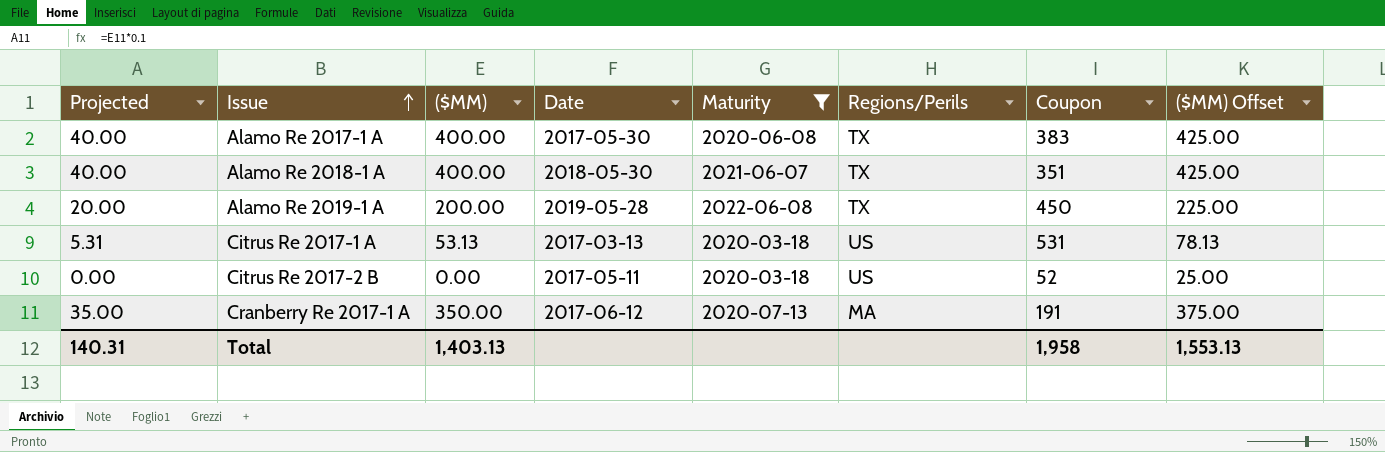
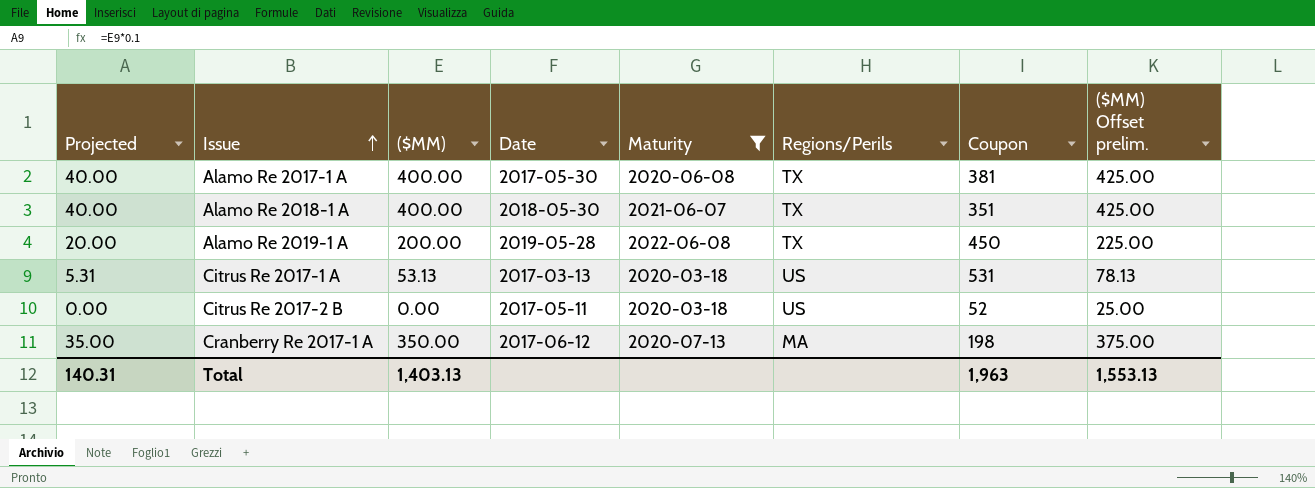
column name: ($MM) Offset -> ($MM) Offset prelim.
Alamo Re 2017-1 A | Coupon: 383 -> 381
Cranberry Re 2017-1 A | Coupon: 191 -> 198
Total | Coupon: 1,958 -> 1,963

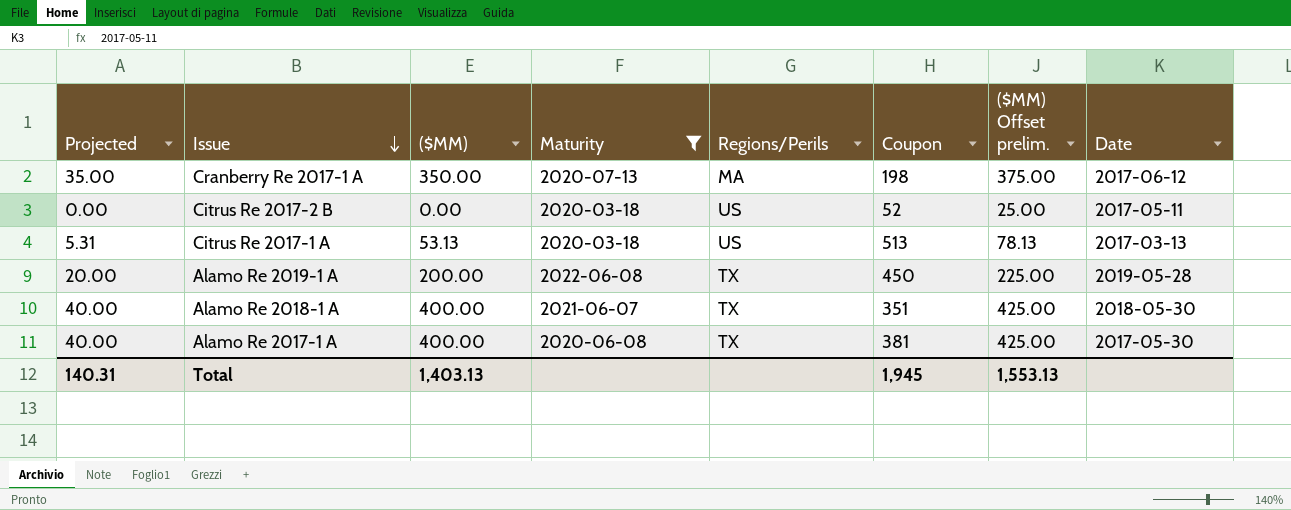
row order: Issue ascending -> Issue descending
column Date | position: 4 -> 8
Citrus Re 2017-1 A | Coupon: 531 -> 513
Total | Coupon: 1,963 -> 1,945

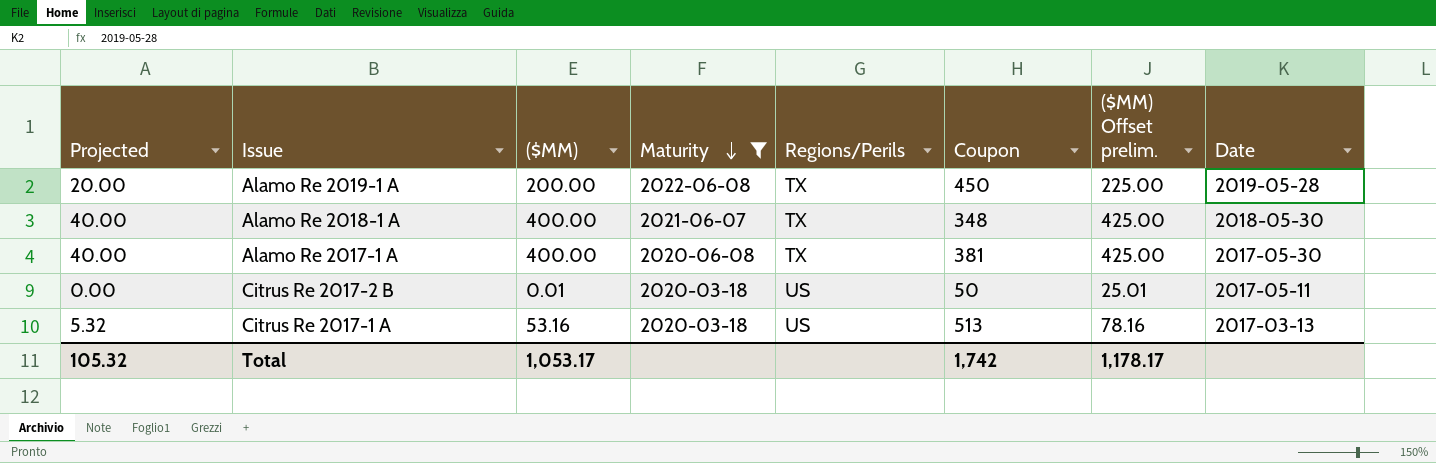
row order: Issue descending -> Maturity descending
row Cranberry Re 2017-1 A: 35.00 | 350.00 | 2020-07-13 | MA | 198 | 375.00 | 2017-06-12 -> none
Alamo Re 2018-1 A | Coupon: 351 -> 348
Citrus Re 2017-2 B | ($MM): 0.00 -> 0.01
Citrus Re 2017-2 B | Coupon: 52 -> 50
Citrus Re 2017-2 B | ($MM) Offset prelim.: 25.00 -> 25.01
Citrus Re 2017-1 A | Projected: 5.31 -> 5.32
Citrus Re 2017-1 A | ($MM): 53.13 -> 53.16
Citrus Re 2017-1 A | ($MM) Offset prelim.: 78.13 -> 78.16
Total | Projected: 140.31 -> 105.32
Total | ($MM): 1,403.13 -> 1,053.17
Total | Coupon: 1,945 -> 1,742
Total | ($MM) Offset prelim.: 1,553.13 -> 1,178.17

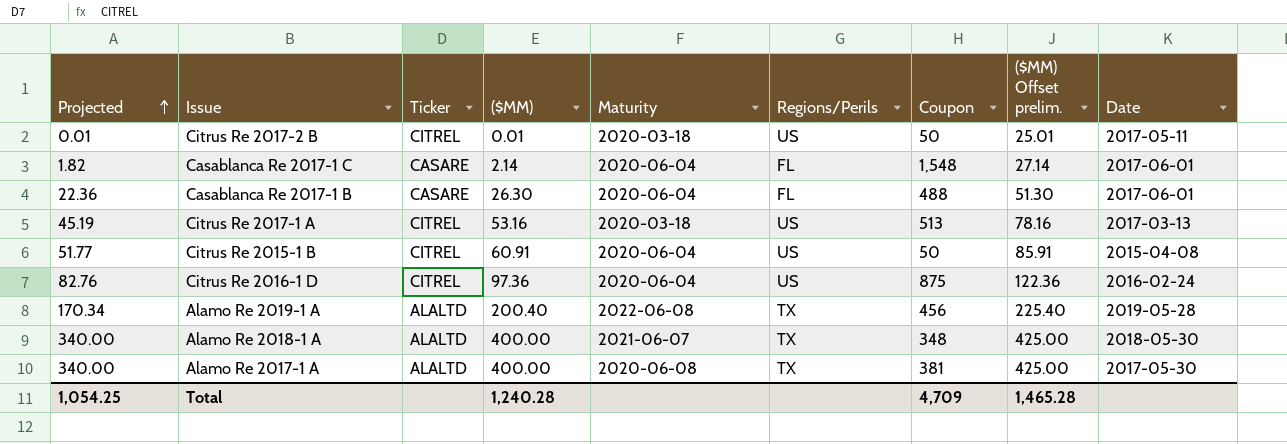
filter: Maturity != 2020-06-04 -> none
row order: Maturity descending -> Projected ascending
column Projected | formula: [($MM)] * 0.1 -> [($MM)] * 0.85
column Ticker | position: none -> 3
Alamo Re 2019-1 A | ($MM): 200.00 -> 200.40
Alamo Re 2019-1 A | Coupon: 450 -> 456
Alamo Re 2019-1 A | ($MM) Offset prelim.: 225.00 -> 225.40
Total | Projected: 105.32 -> 1,054.25
Total | ($MM): 1,053.17 -> 1,240.28
Total | Coupon: 1,742 -> 4,709
Total | ($MM) Offset prelim.: 1,178.17 -> 1,465.28

